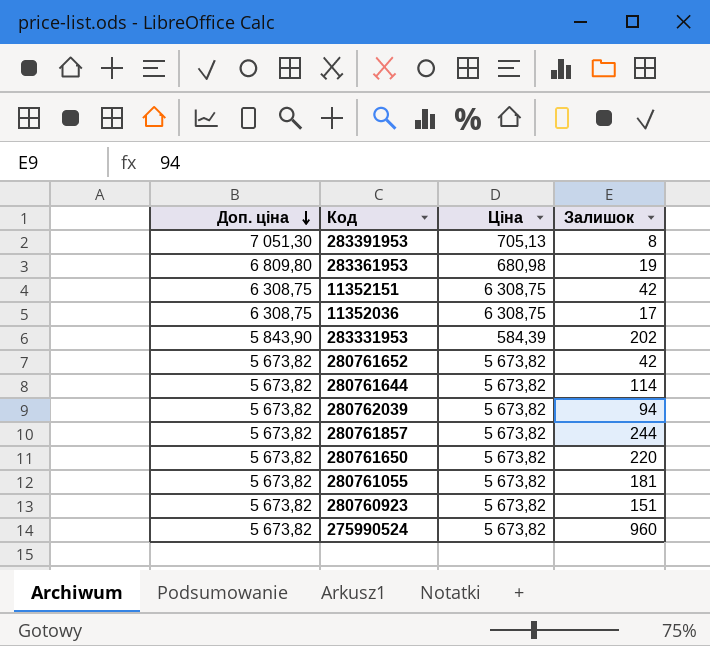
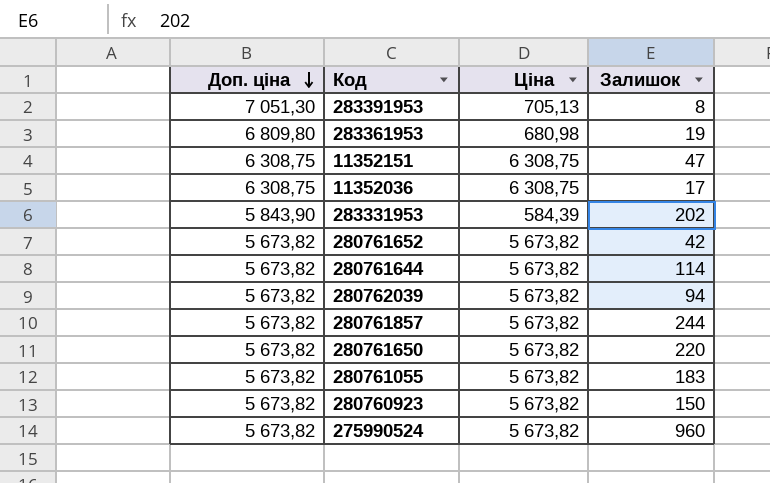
11352151 | Залишок: 42 -> 47
280761055 | Залишок: 181 -> 183
280760923 | Залишок: 151 -> 150

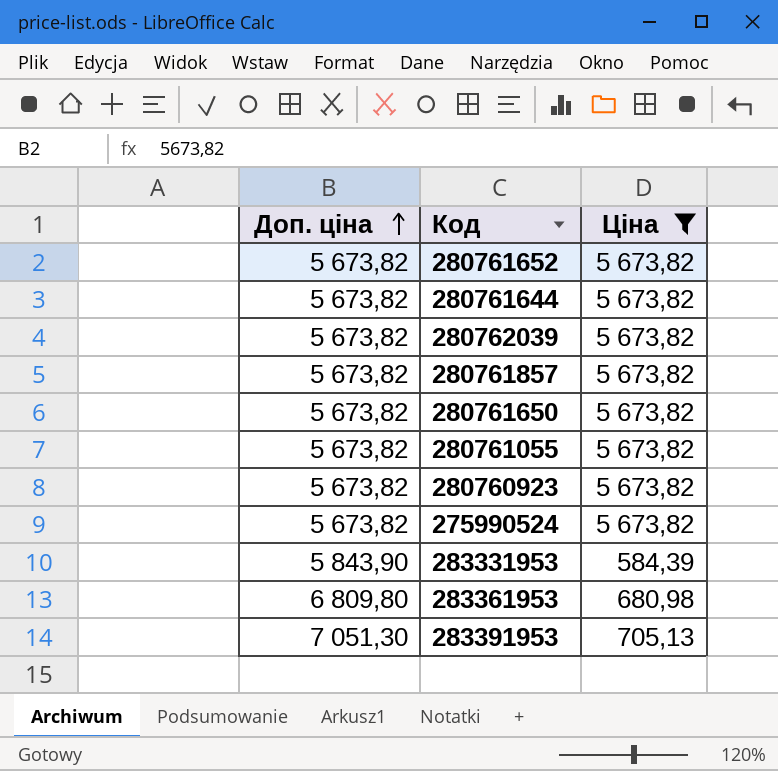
filter: none -> Ціна != 6 308,75
row order: Доп. ціна descending -> Доп. ціна ascending
column Залишок | position: 4 -> none

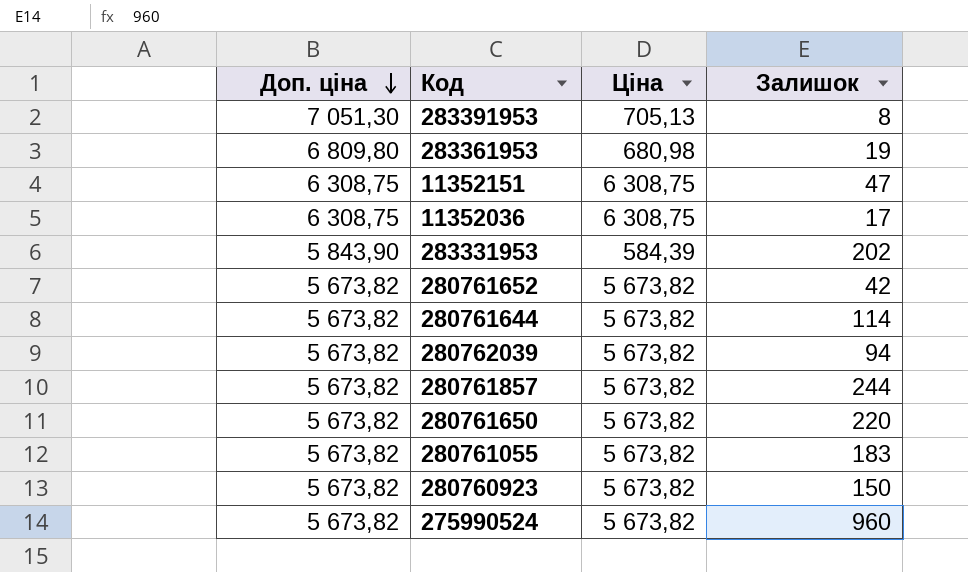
filter: Ціна != 6 308,75 -> none
row order: Доп. ціна ascending -> Доп. ціна descending
column Залишок | position: none -> 4

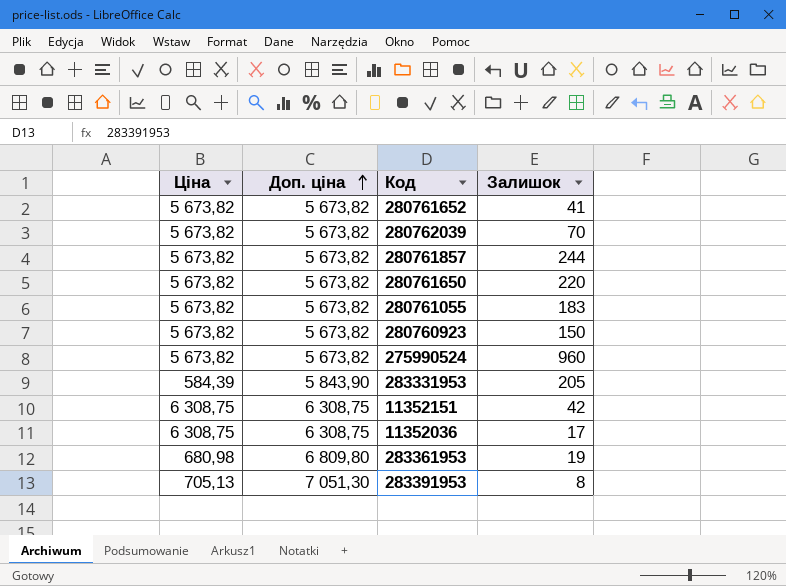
row order: Доп. ціна descending -> Доп. ціна ascending
column Ціна | position: 3 -> 1
row 280761644: 5 673,82 | 5 673,82 | 114 -> none
280761652 | Залишок: 42 -> 41
280762039 | Залишок: 94 -> 70
283331953 | Залишок: 202 -> 205
11352151 | Залишок: 47 -> 42

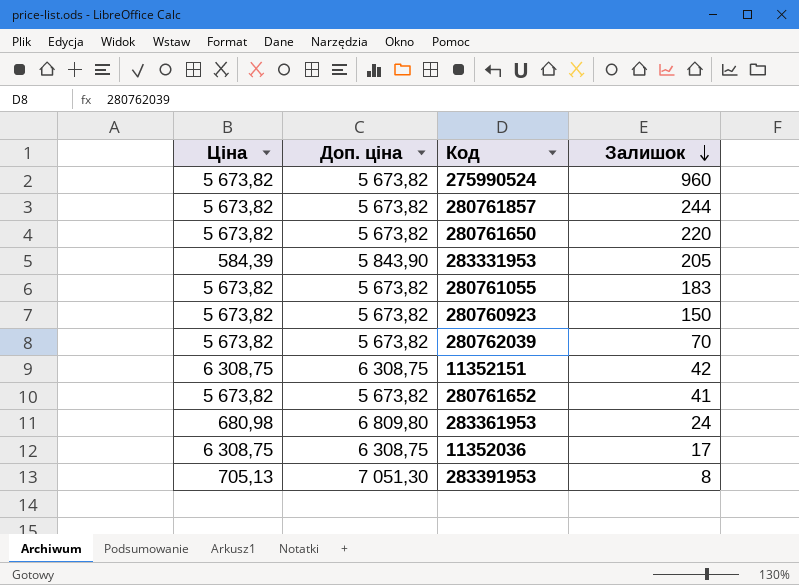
row order: Доп. ціна ascending -> Залишок descending
283361953 | Залишок: 19 -> 24

